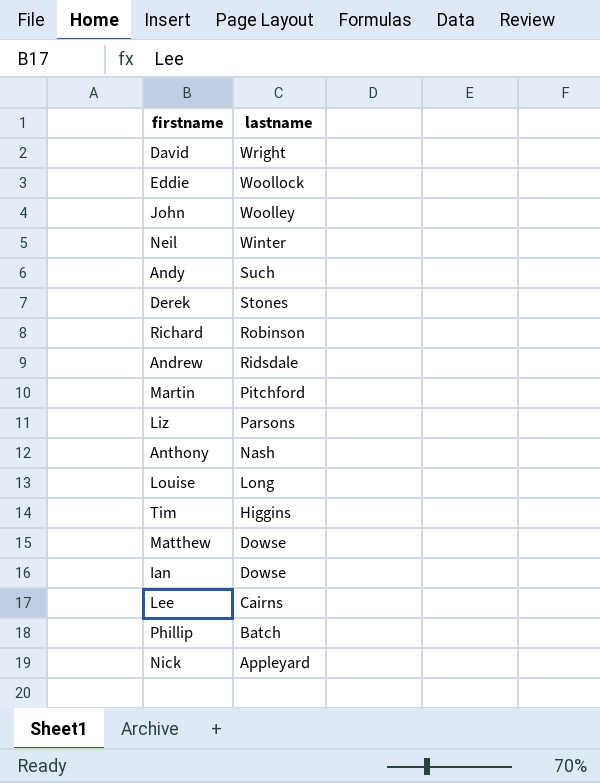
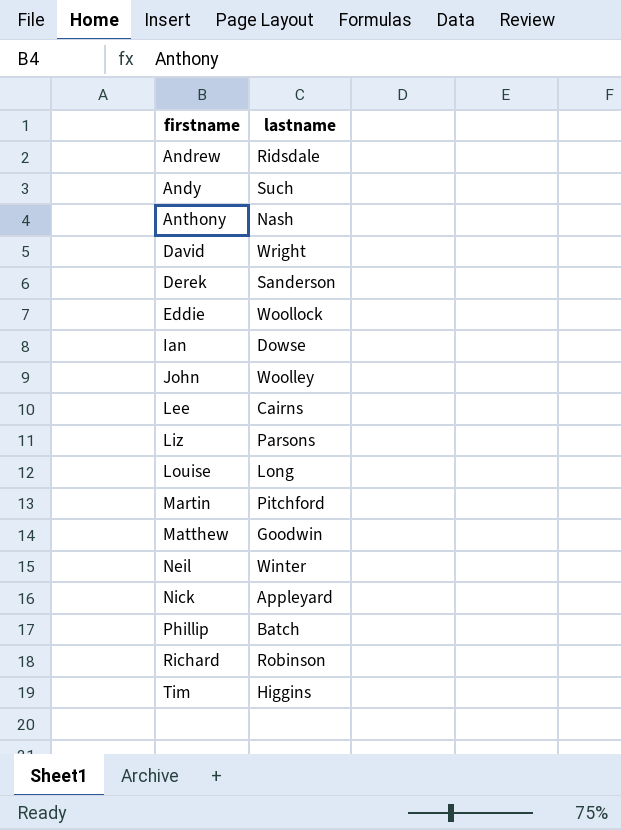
row order: lastname descending -> firstname ascending
Derek | lastname: Stones -> Sanderson
Matthew | lastname: Dowse -> Goodwin

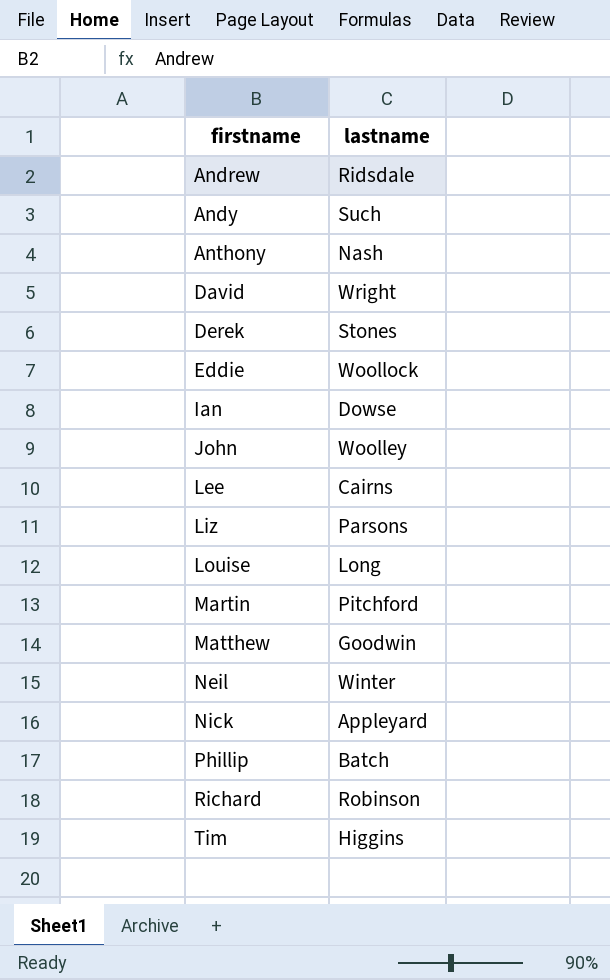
Derek | lastname: Sanderson -> Stones

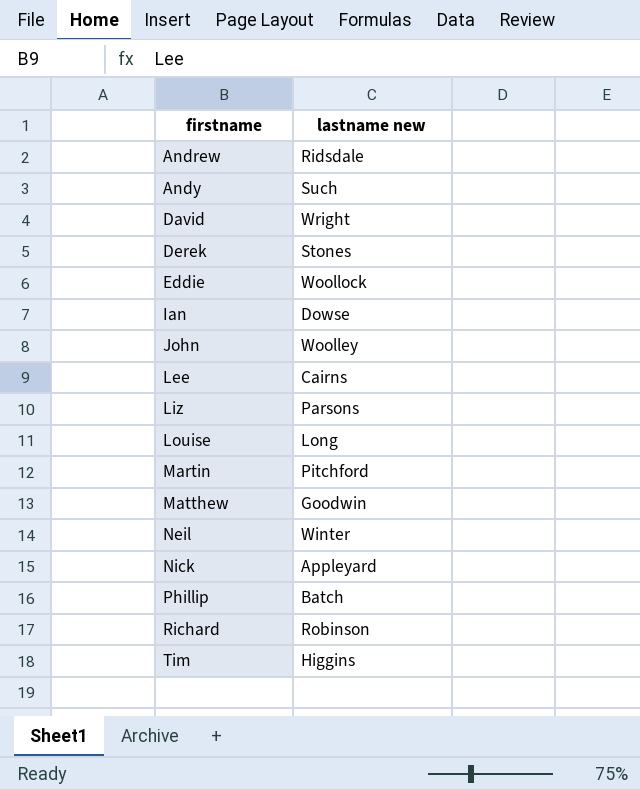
column name: lastname -> lastname new
row Anthony: Nash -> none

